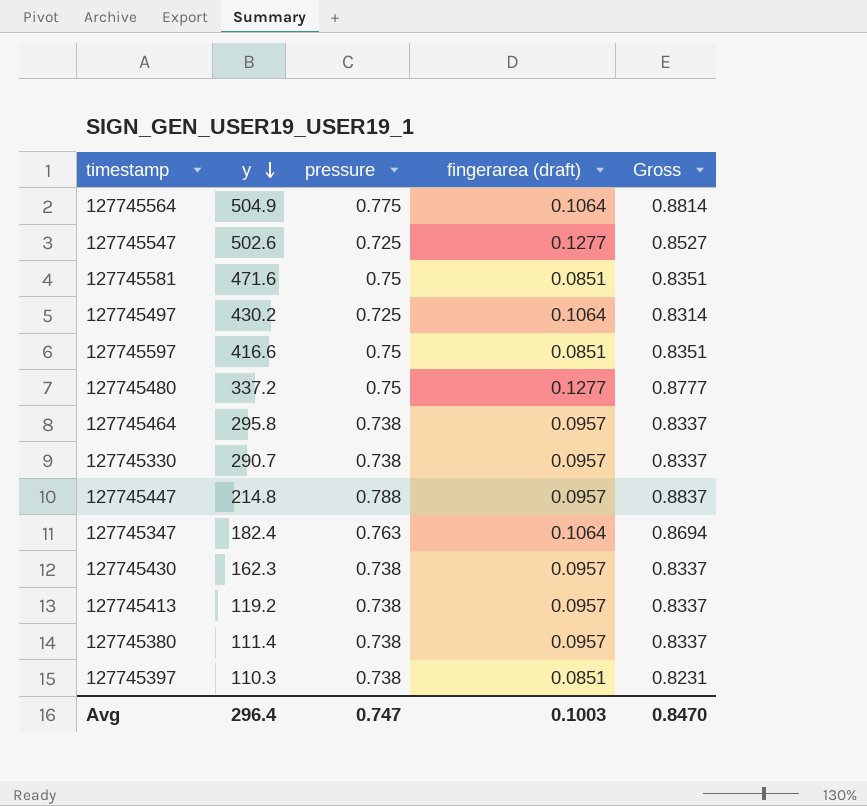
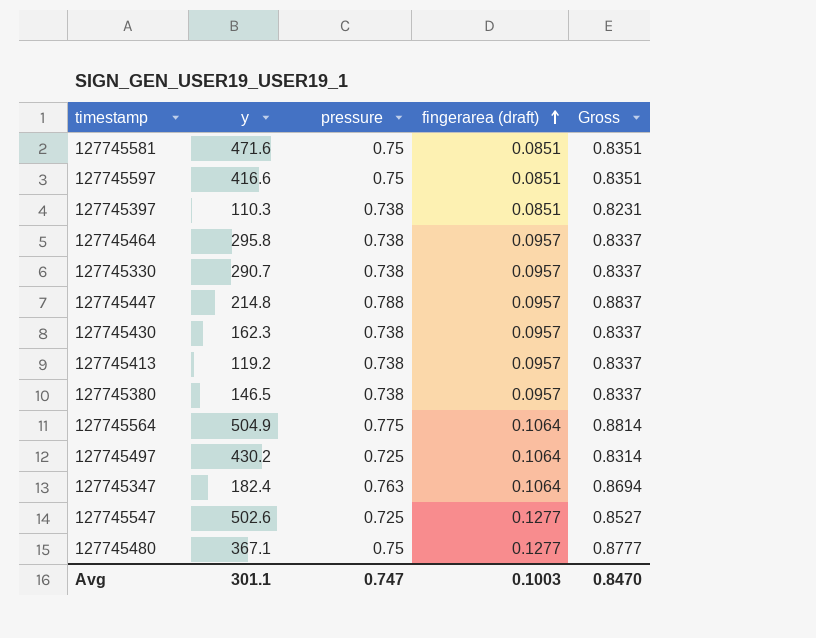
row order: y descending -> fingerarea (draft) ascending
127745380 | y: 111.4 -> 146.5
127745480 | y: 337.2 -> 367.1
Avg | y: 296.4 -> 301.1

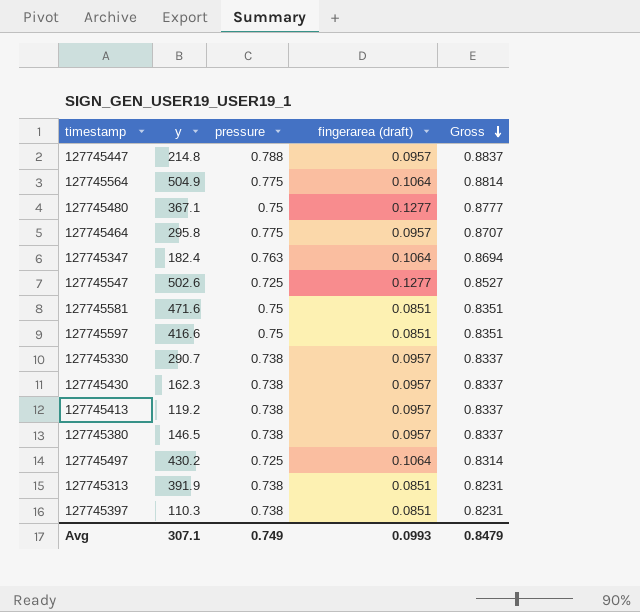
row order: fingerarea (draft) ascending -> Gross descending
127745464 | pressure: 0.738 -> 0.775
127745464 | Gross: 0.8337 -> 0.8707
row 127745313: none -> 391.9 | 0.738 | 0.0851 | 0.8231
Avg | y: 301.1 -> 307.1
Avg | pressure: 0.747 -> 0.749
Avg | fingerarea (draft): 0.1003 -> 0.0993
Avg | Gross: 0.8470 -> 0.8479

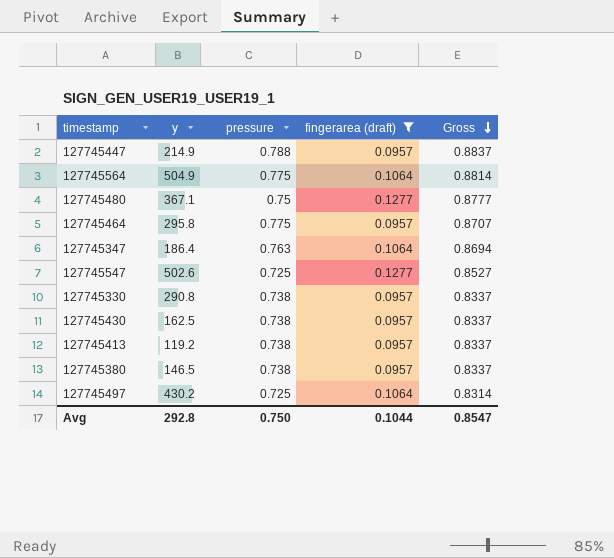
filter: none -> fingerarea (draft) != 0.0851
127745447 | y: 214.8 -> 214.9
127745347 | y: 182.4 -> 186.4
127745330 | y: 290.7 -> 290.8
127745430 | y: 162.3 -> 162.5
Avg | y: 307.1 -> 292.8
Avg | pressure: 0.749 -> 0.750
Avg | fingerarea (draft): 0.0993 -> 0.1044
Avg | Gross: 0.8479 -> 0.8547

